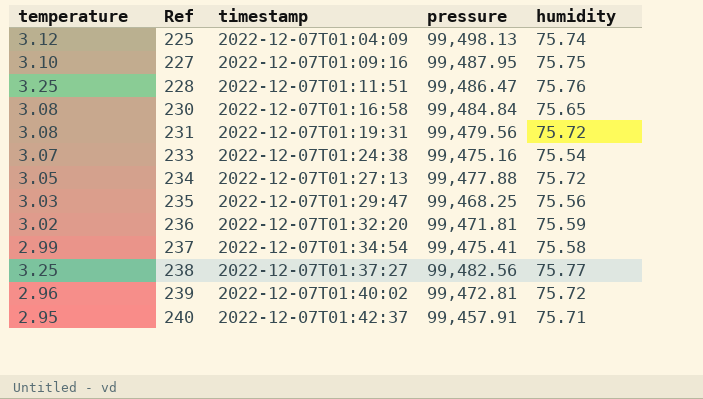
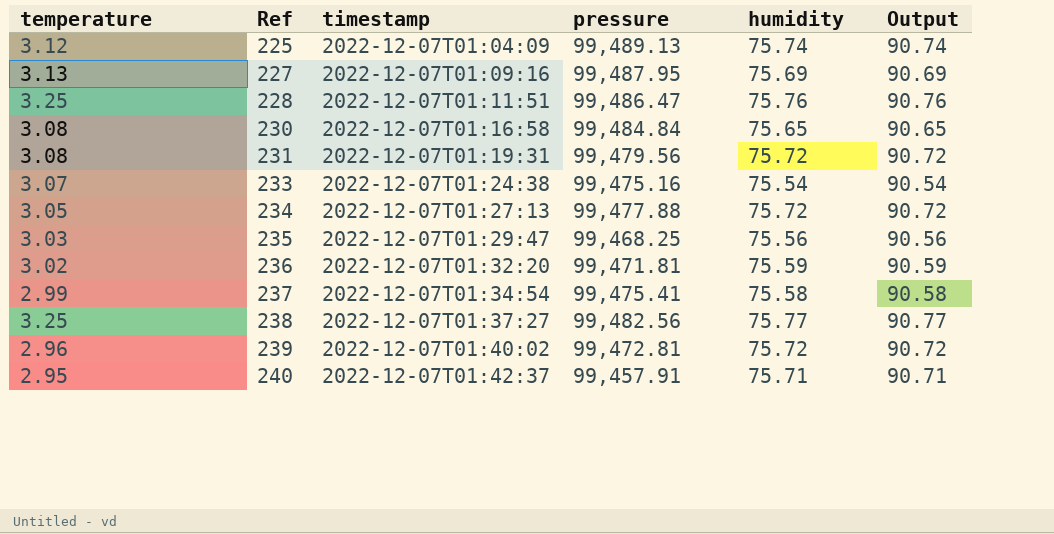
column Output | formula: none -> [humidity] + 15
225 | pressure: 99,498.13 -> 99,489.13
227 | temperature: 3.10 -> 3.13
227 | humidity: 75.75 -> 75.69

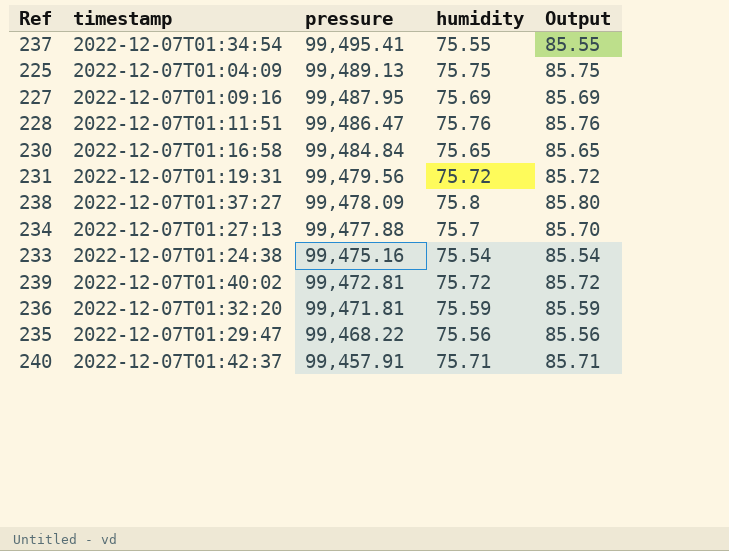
row order: Ref ascending -> pressure descending
column temperature | position: 1 -> none
column Output | formula: [humidity] + 15 -> [humidity] + 10
237 | pressure: 99,475.41 -> 99,495.41
237 | humidity: 75.58 -> 75.55
225 | humidity: 75.74 -> 75.75
238 | pressure: 99,482.56 -> 99,478.09
238 | humidity: 75.77 -> 75.8
234 | humidity: 75.72 -> 75.7
235 | pressure: 99,468.25 -> 99,468.22

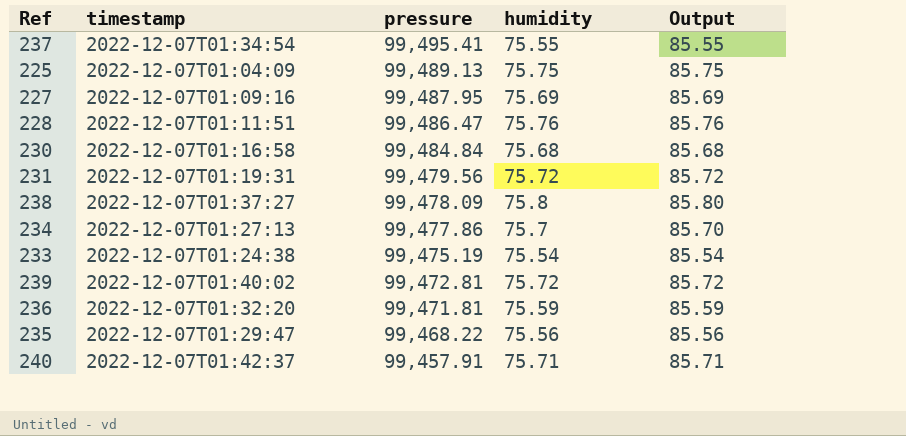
230 | humidity: 75.65 -> 75.68
230 | Output: 85.65 -> 85.68
234 | pressure: 99,477.88 -> 99,477.86
233 | pressure: 99,475.16 -> 99,475.19

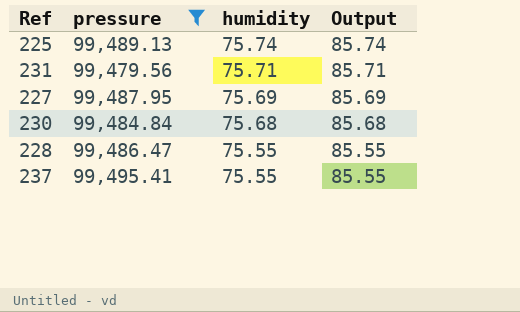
filter: none -> pressure >= 99,479.56
row order: pressure descending -> humidity descending
column timestamp | position: 2 -> none
225 | humidity: 75.75 -> 75.74
225 | Output: 85.75 -> 85.74
231 | humidity: 75.72 -> 75.71
231 | Output: 85.72 -> 85.71
228 | humidity: 75.76 -> 75.55
228 | Output: 85.76 -> 85.55

